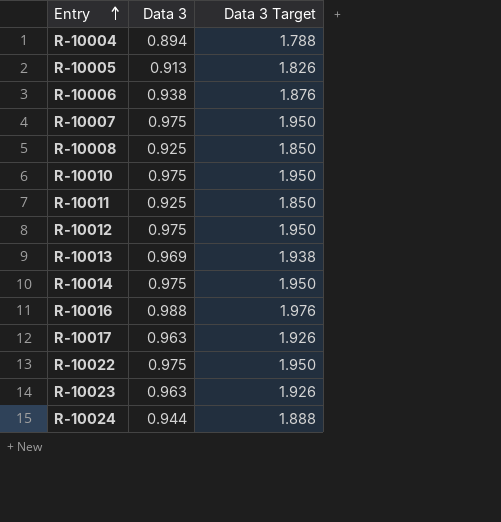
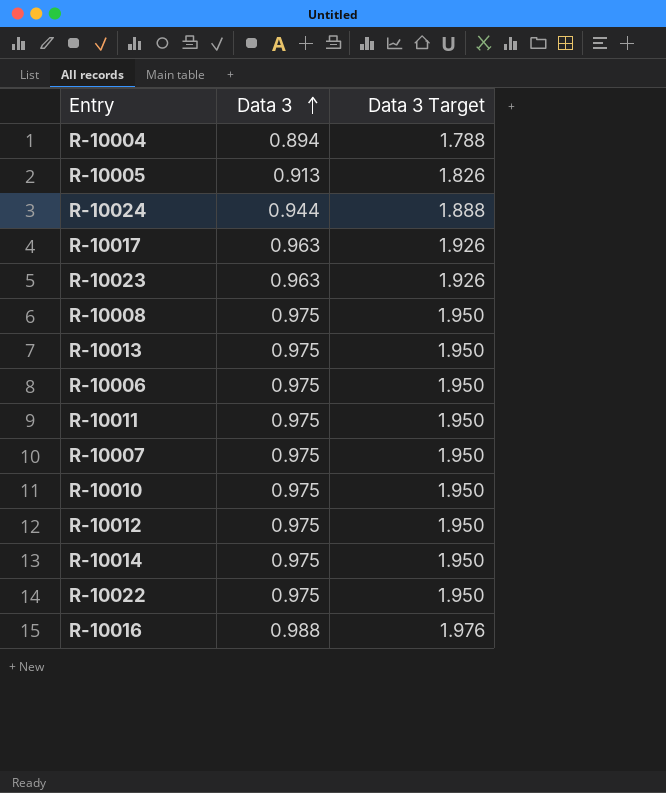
row order: Entry ascending -> Data 3 ascending
R-10008 | Data 3: 0.925 -> 0.975
R-10008 | Data 3 Target: 1.850 -> 1.950
R-10013 | Data 3: 0.969 -> 0.975
R-10013 | Data 3 Target: 1.938 -> 1.950
R-10006 | Data 3: 0.938 -> 0.975
R-10006 | Data 3 Target: 1.876 -> 1.950
R-10011 | Data 3: 0.925 -> 0.975
R-10011 | Data 3 Target: 1.850 -> 1.950

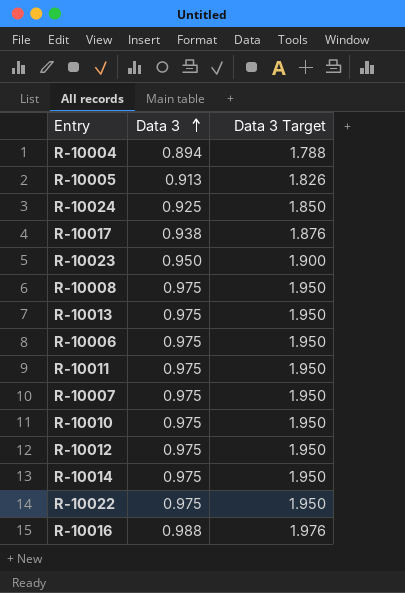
R-10024 | Data 3: 0.944 -> 0.925
R-10024 | Data 3 Target: 1.888 -> 1.850
R-10017 | Data 3: 0.963 -> 0.938
R-10017 | Data 3 Target: 1.926 -> 1.876
R-10023 | Data 3: 0.963 -> 0.950
R-10023 | Data 3 Target: 1.926 -> 1.900

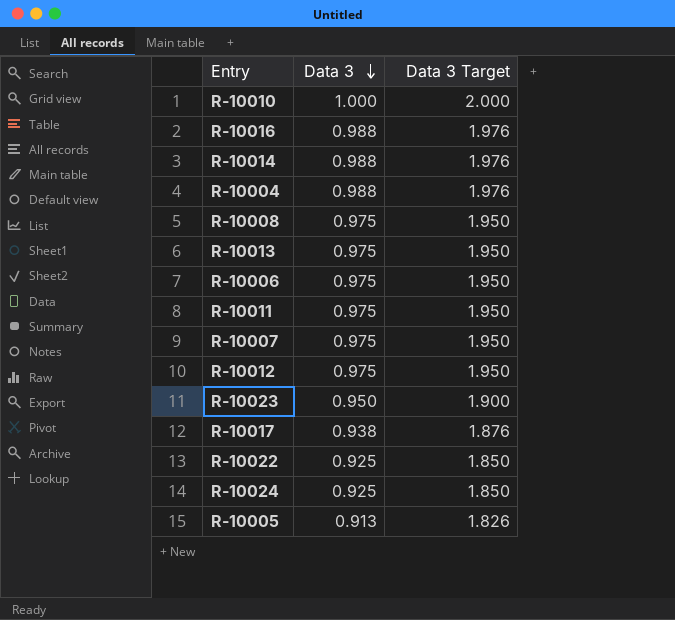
row order: Data 3 ascending -> Data 3 descending
R-10010 | Data 3: 0.975 -> 1.000
R-10010 | Data 3 Target: 1.950 -> 2.000
R-10014 | Data 3: 0.975 -> 0.988
R-10014 | Data 3 Target: 1.950 -> 1.976
R-10004 | Data 3: 0.894 -> 0.988
R-10004 | Data 3 Target: 1.788 -> 1.976
R-10022 | Data 3: 0.975 -> 0.925
R-10022 | Data 3 Target: 1.950 -> 1.850

